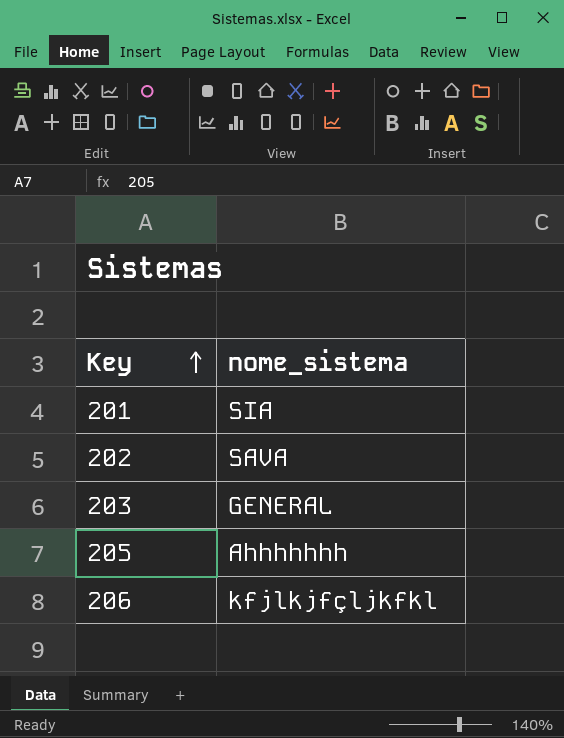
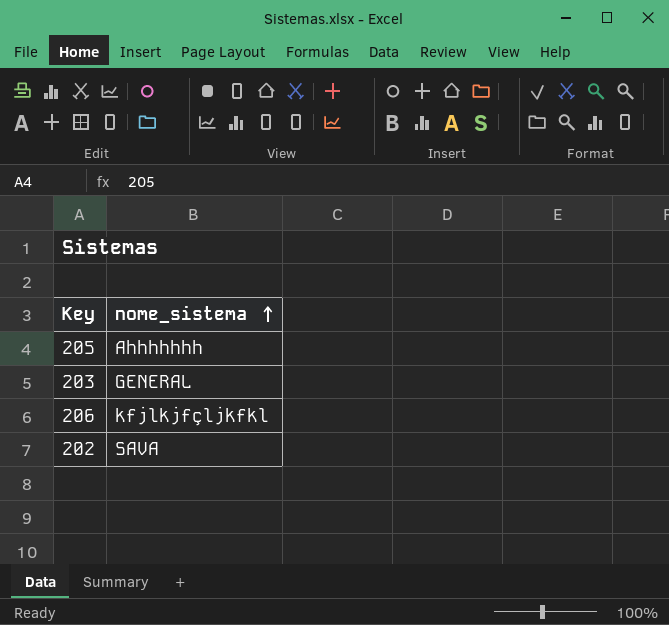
row order: Key ascending -> nome_sistema ascending
row 201: SIA -> none

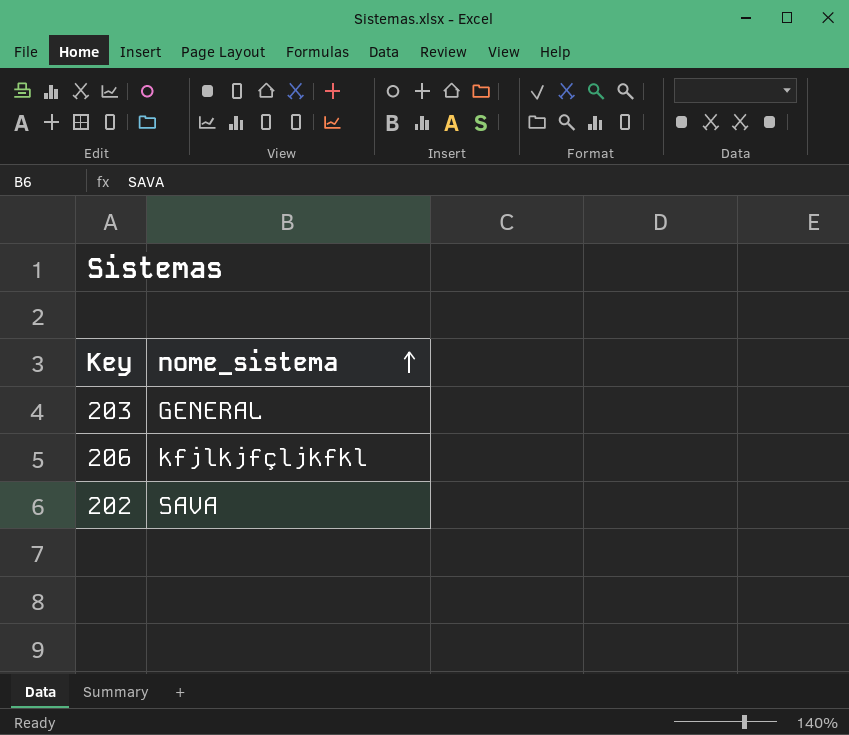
row 205: Ahhhhhhh -> none

